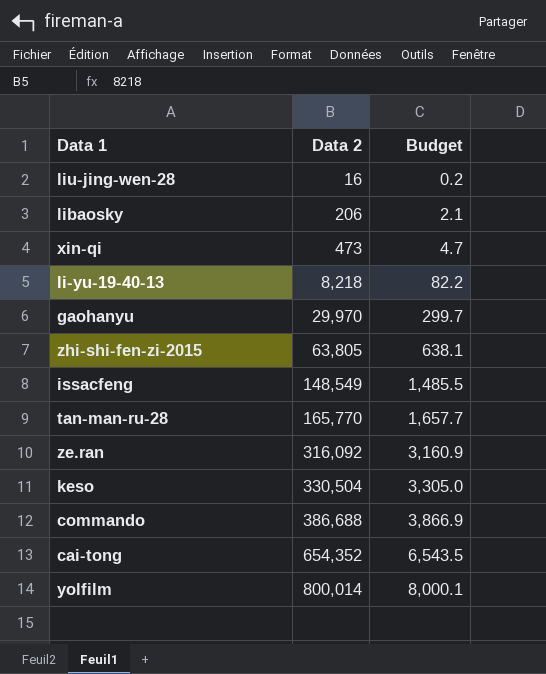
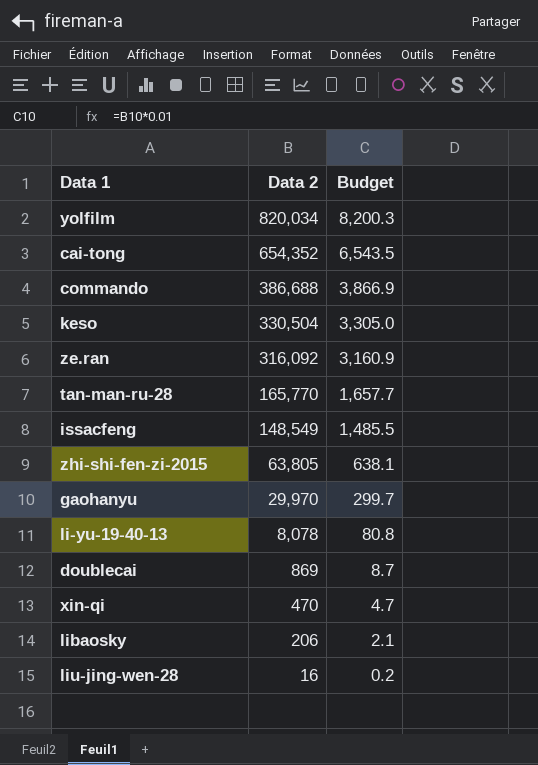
row order: Data 2 ascending -> Data 2 descending
yolfilm | Data 2: 800,014 -> 820,034
yolfilm | Budget: 8,000.1 -> 8,200.3
li-yu-19-40-13 | Data 2: 8,218 -> 8,078
li-yu-19-40-13 | Budget: 82.2 -> 80.8
row doublecai: none -> 869 | 8.7
xin-qi | Data 2: 473 -> 470

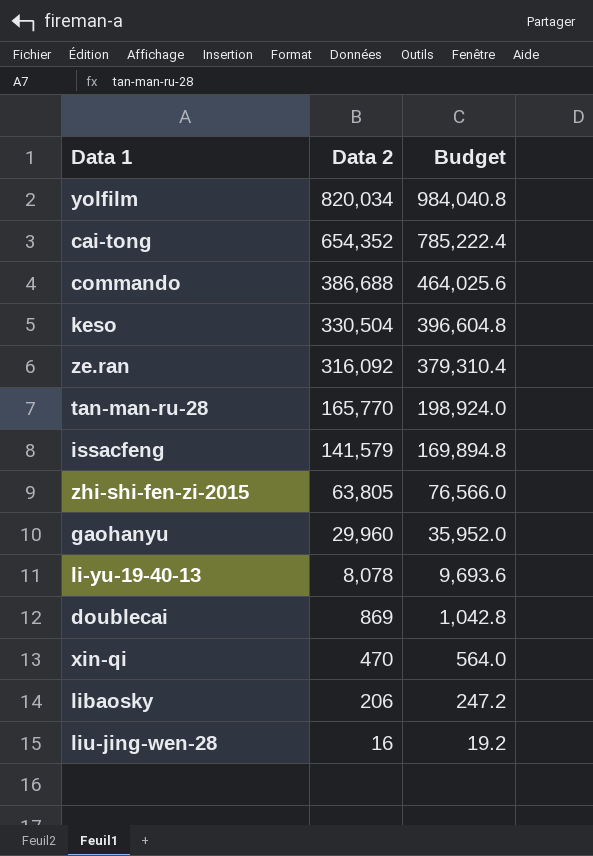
column Budget | formula: [Data 2] * 0.01 -> [Data 2] * 1.2
issacfeng | Data 2: 148,549 -> 141,579
gaohanyu | Data 2: 29,970 -> 29,960

